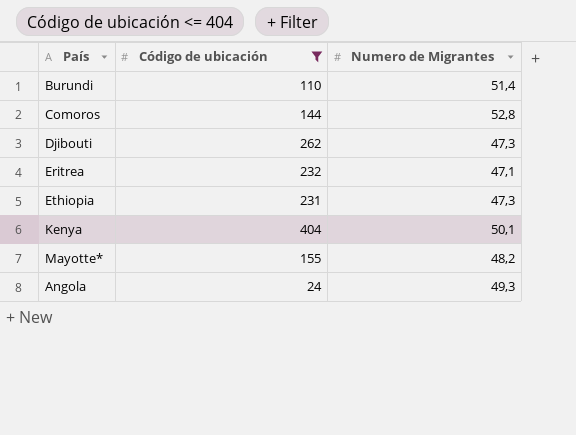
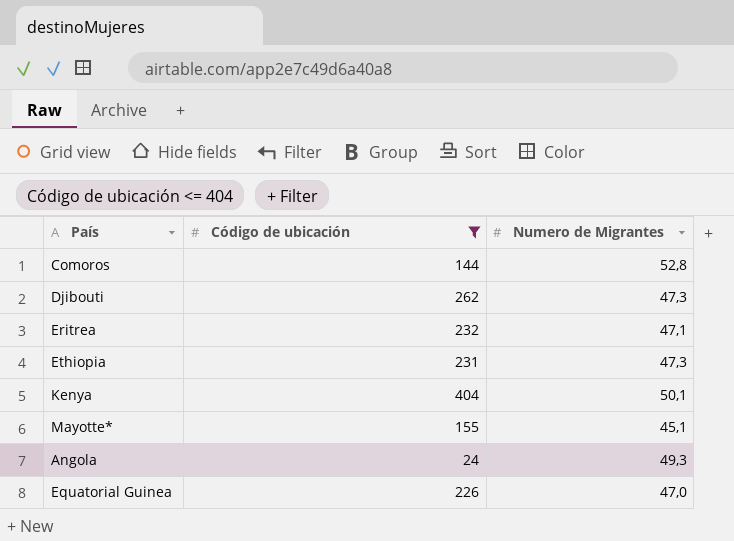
row Burundi: 110 | 51,4 -> none
Mayotte* | Numero de Migrantes: 48,2 -> 45,1
row Equatorial Guinea: none -> 226 | 47,0

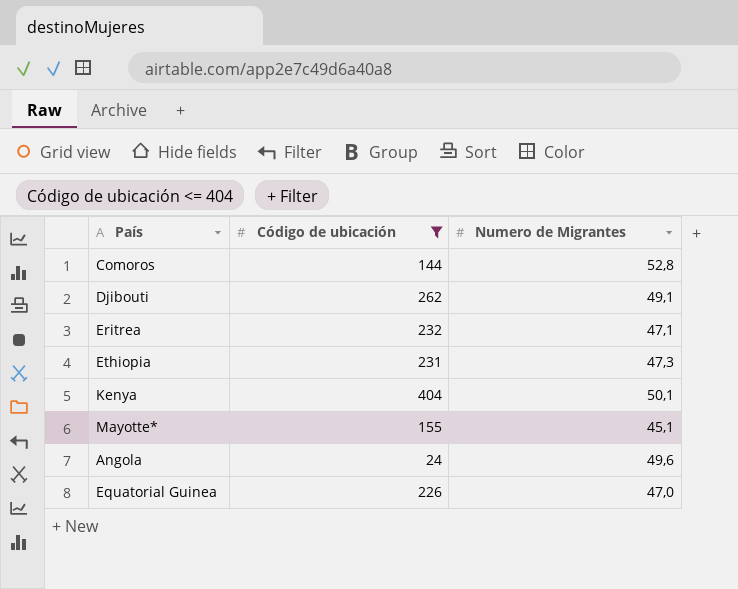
Djibouti | Numero de Migrantes: 47,3 -> 49,1
Angola | Numero de Migrantes: 49,3 -> 49,6

